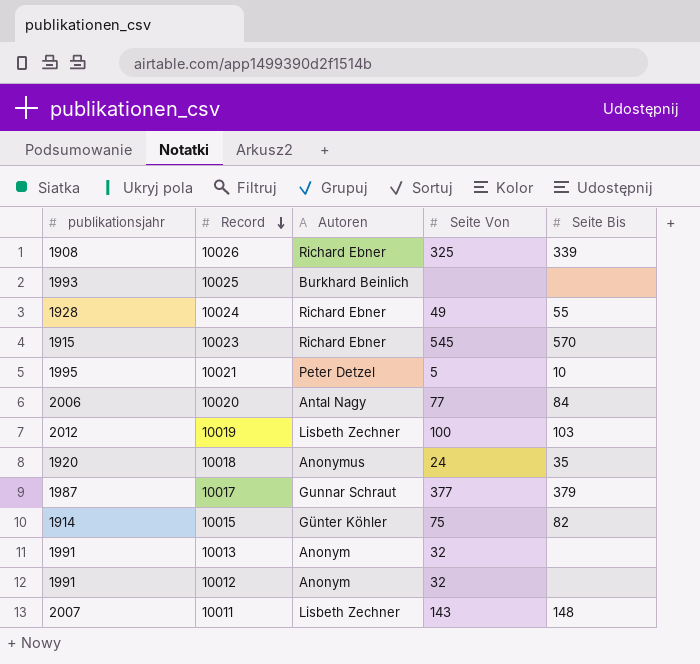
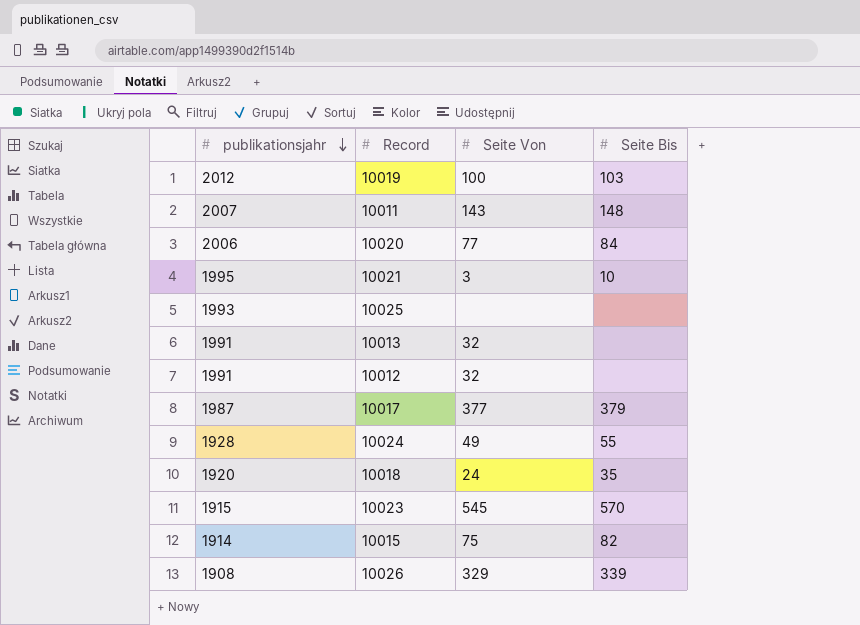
row order: Record descending -> publikationsjahr descending
column Autoren | position: 3 -> none
10021 | Seite Von: 5 -> 3
10026 | Seite Von: 325 -> 329

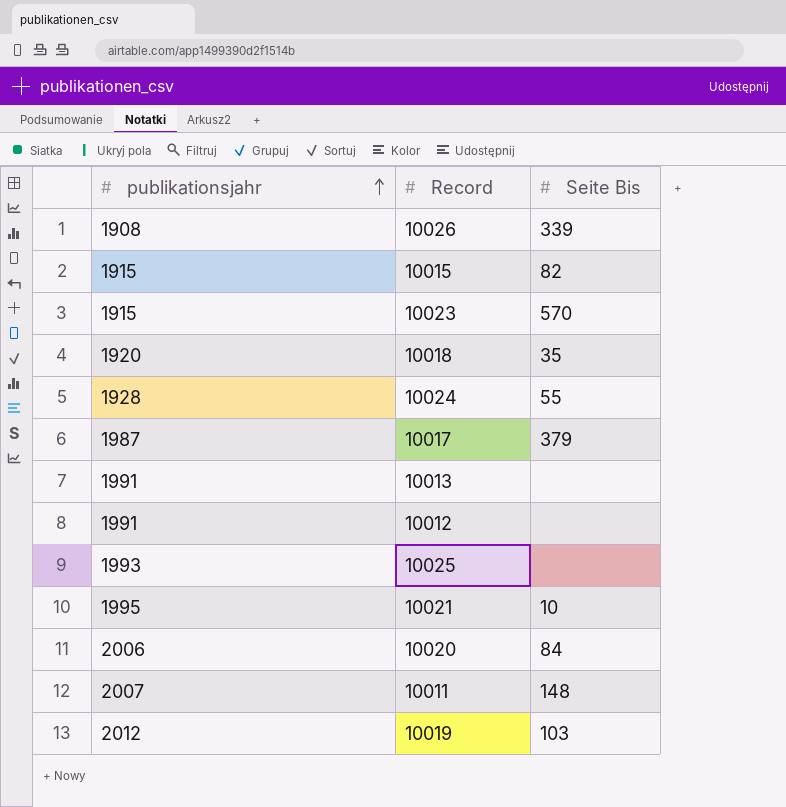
row order: publikationsjahr descending -> publikationsjahr ascending
column Seite Von | position: 3 -> none
10015 | publikationsjahr: 1914 -> 1915

